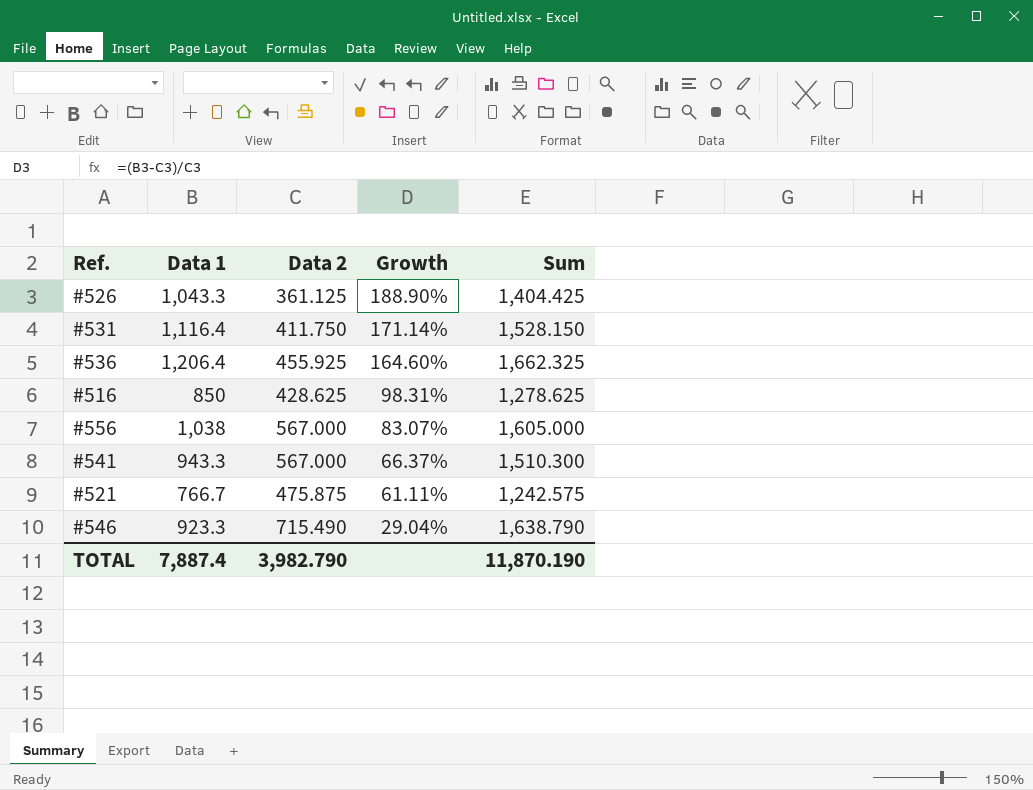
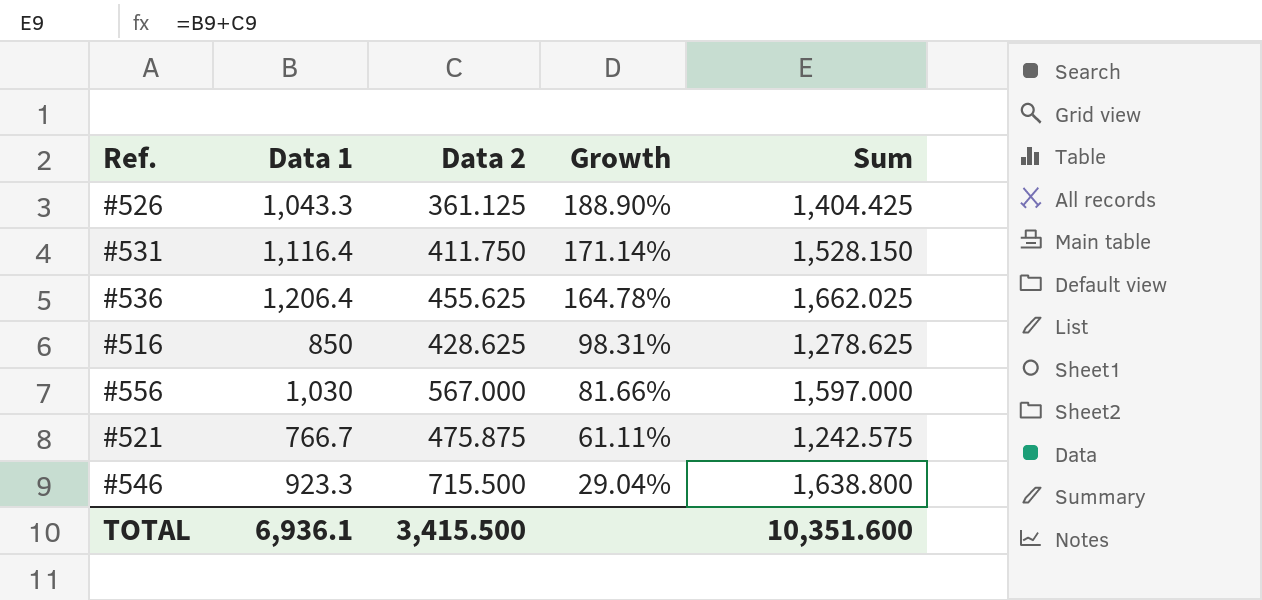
row #541: 943.3 | 567.000 | 66.37% | 1,510.300 -> none
#536 | Data 2: 455.925 -> 455.625
#536 | Growth: 164.60% -> 164.78%
#536 | Sum: 1,662.325 -> 1,662.025
#556 | Data 1: 1,038 -> 1,030
#556 | Growth: 83.07% -> 81.66%
#556 | Sum: 1,605.000 -> 1,597.000
#546 | Data 2: 715.490 -> 715.500
#546 | Sum: 1,638.790 -> 1,638.800
TOTAL | Data 1: 7,887.4 -> 6,936.1
TOTAL | Data 2: 3,982.790 -> 3,415.500
TOTAL | Sum: 11,870.190 -> 10,351.600

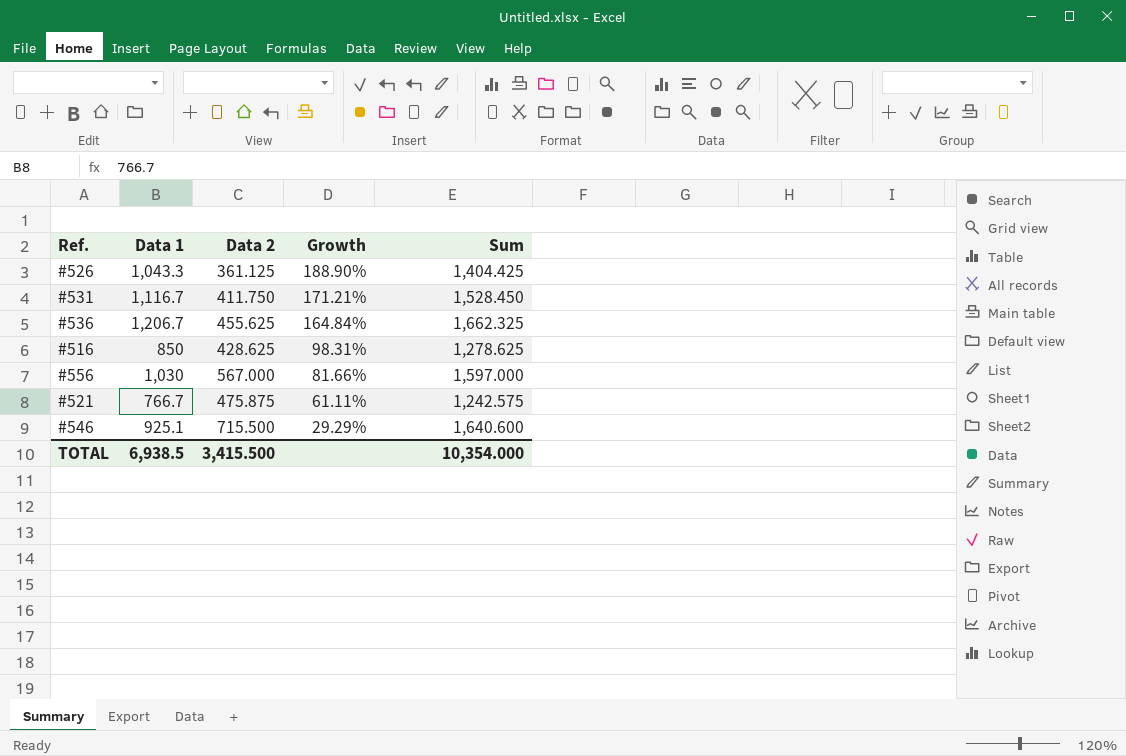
#531 | Data 1: 1,116.4 -> 1,116.7
#531 | Growth: 171.14% -> 171.21%
#531 | Sum: 1,528.150 -> 1,528.450
#536 | Data 1: 1,206.4 -> 1,206.7
#536 | Growth: 164.78% -> 164.84%
#536 | Sum: 1,662.025 -> 1,662.325
#546 | Data 1: 923.3 -> 925.1
#546 | Growth: 29.04% -> 29.29%
#546 | Sum: 1,638.800 -> 1,640.600
TOTAL | Data 1: 6,936.1 -> 6,938.5
TOTAL | Sum: 10,351.600 -> 10,354.000

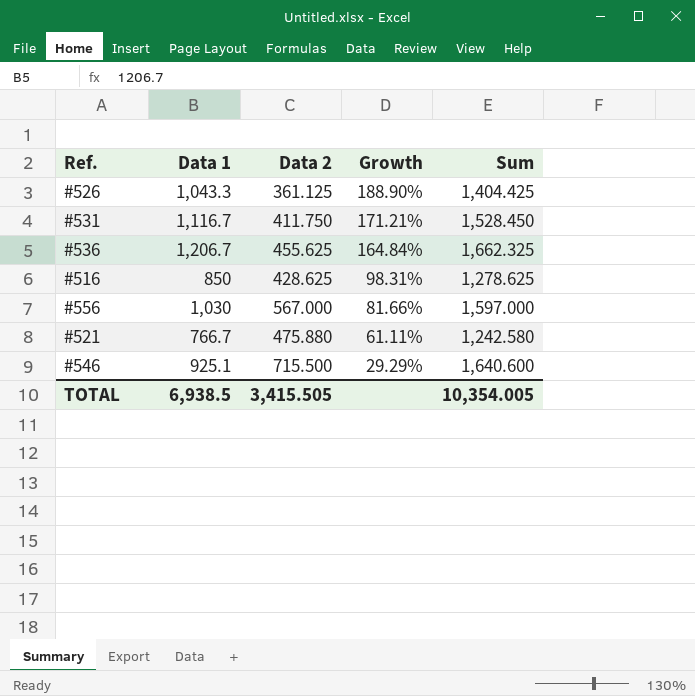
#521 | Data 2: 475.875 -> 475.880
#521 | Sum: 1,242.575 -> 1,242.580
TOTAL | Data 2: 3,415.500 -> 3,415.505
TOTAL | Sum: 10,354.000 -> 10,354.005

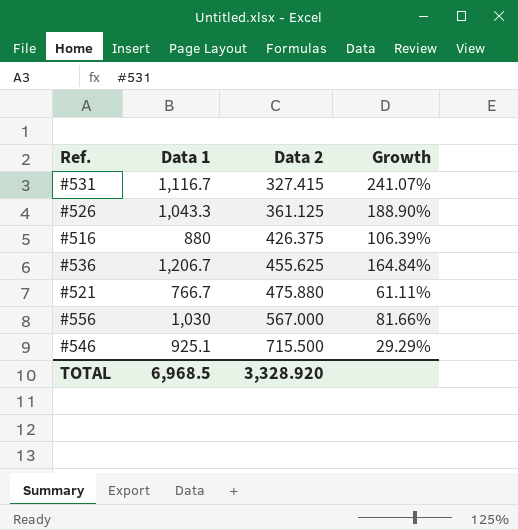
row order: Growth descending -> Data 2 ascending
column Sum | formula: [Data 1] + [Data 2] -> none
#531 | Data 2: 411.750 -> 327.415
#531 | Growth: 171.21% -> 241.07%
#516 | Data 1: 850 -> 880
#516 | Data 2: 428.625 -> 426.375
#516 | Growth: 98.31% -> 106.39%
TOTAL | Data 1: 6,938.5 -> 6,968.5
TOTAL | Data 2: 3,415.505 -> 3,328.920

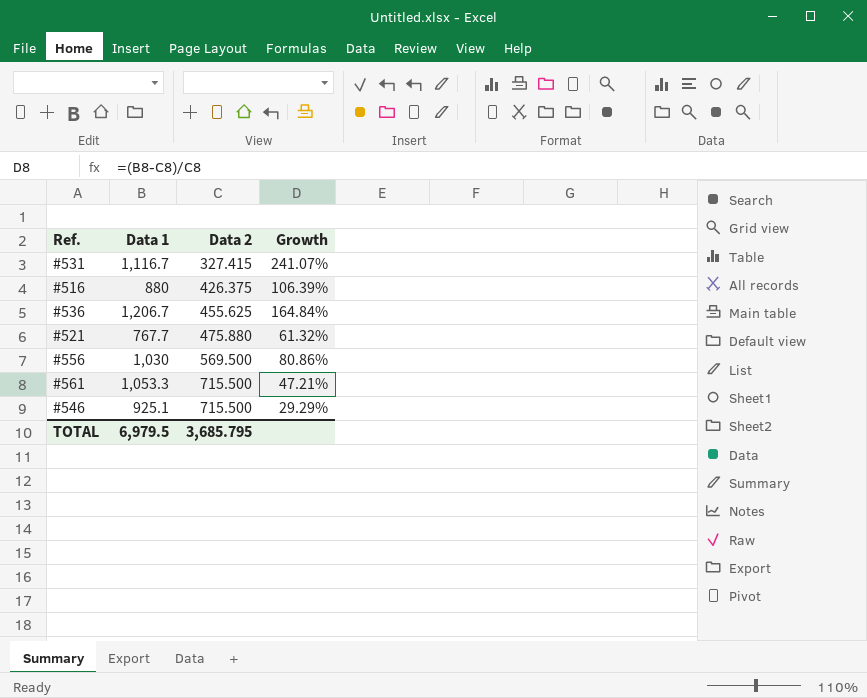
row #526: 1,043.3 | 361.125 | 188.90% -> none
#521 | Data 1: 766.7 -> 767.7
#521 | Growth: 61.11% -> 61.32%
#556 | Data 2: 567.000 -> 569.500
#556 | Growth: 81.66% -> 80.86%
row #561: none -> 1,053.3 | 715.500 | 47.21%
TOTAL | Data 1: 6,968.5 -> 6,979.5
TOTAL | Data 2: 3,328.920 -> 3,685.795

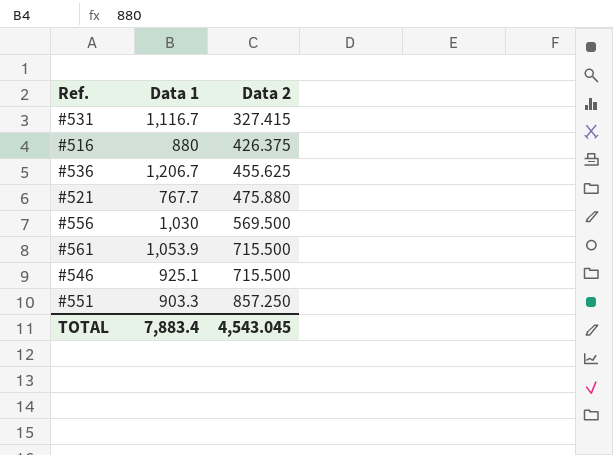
column Growth | formula: ([Data 1] - [Data 2]) / [Data 2] -> none
#561 | Data 1: 1,053.3 -> 1,053.9
row #551: none -> 903.3 | 857.250
TOTAL | Data 1: 6,979.5 -> 7,883.4
TOTAL | Data 2: 3,685.795 -> 4,543.045

